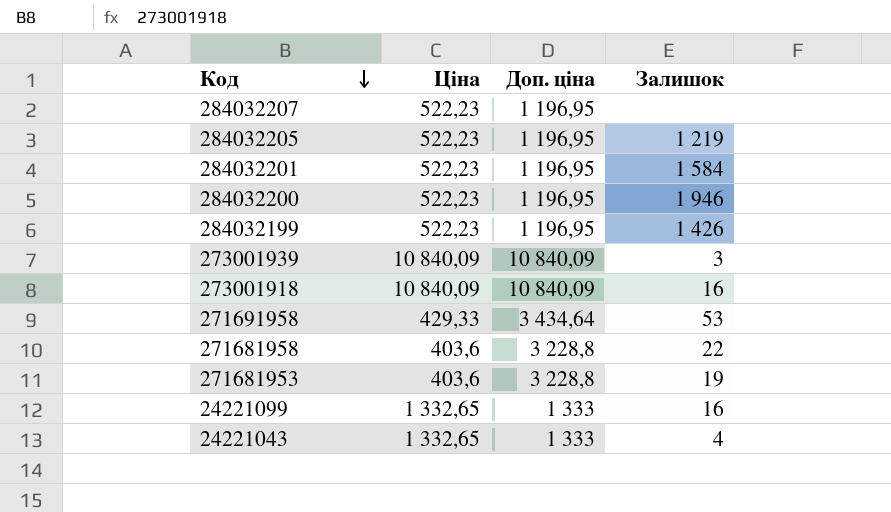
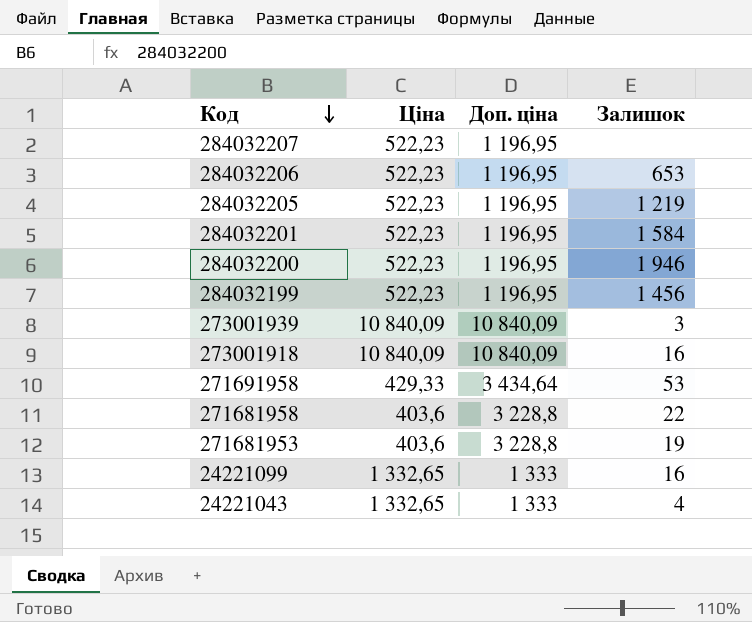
row 284032206: none -> 522,23 | 1 196,95 | 653
284032199 | Залишок: 1 426 -> 1 456

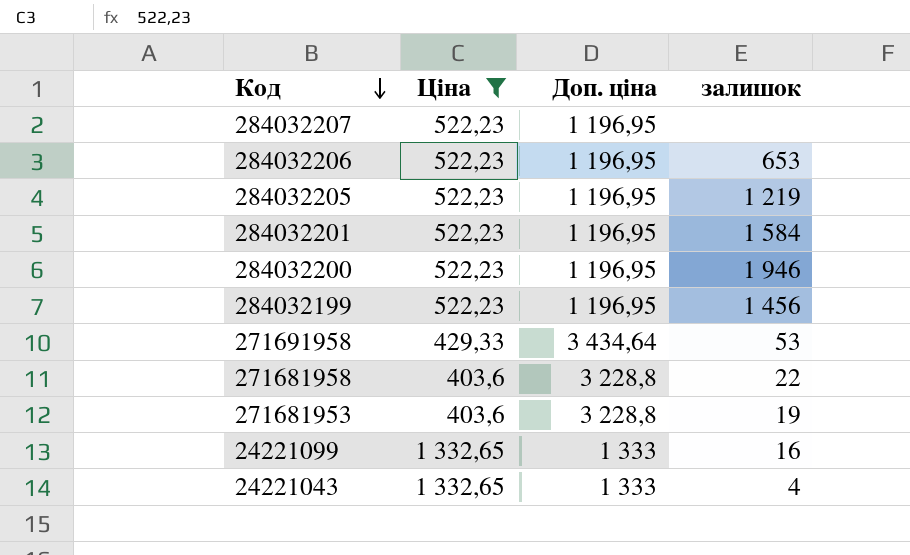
filter: none -> Ціна != 10 840,09
column name: Залишок -> залишок

